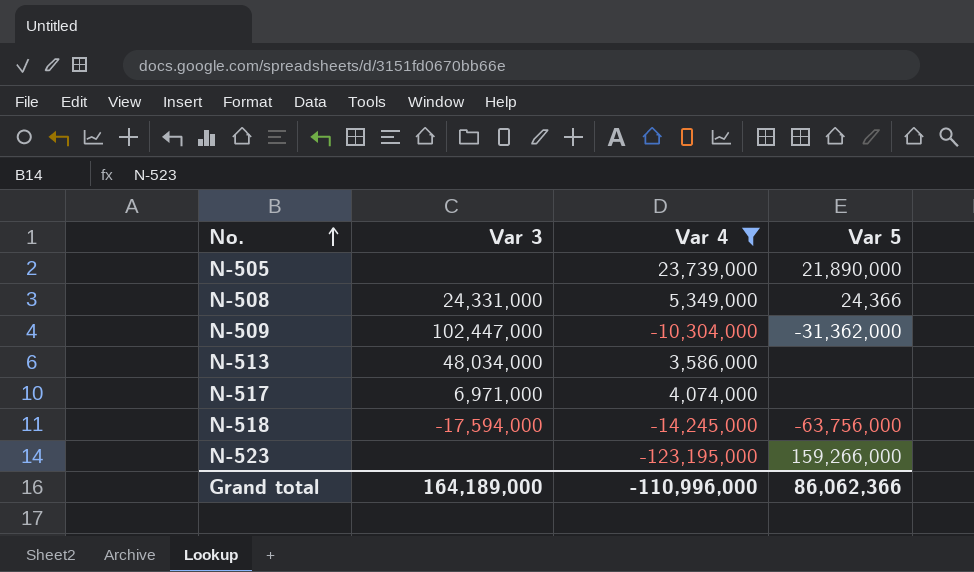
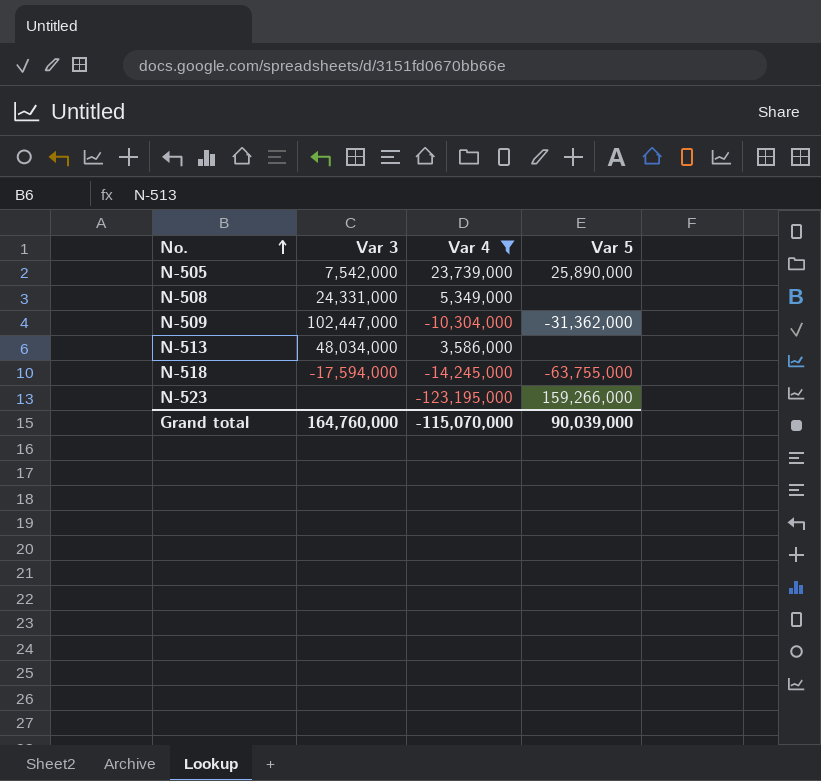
row N-517: 6,971,000 | 4,074,000 | none -> none
N-505 | Var 3: none -> 7,542,000
N-505 | Var 5: 21,890,000 -> 25,890,000
N-508 | Var 5: 24,366 -> none
N-518 | Var 5: -63,756,000 -> -63,755,000
Grand total | Var 3: 164,189,000 -> 164,760,000
Grand total | Var 4: -110,996,000 -> -115,070,000
Grand total | Var 5: 86,062,366 -> 90,039,000

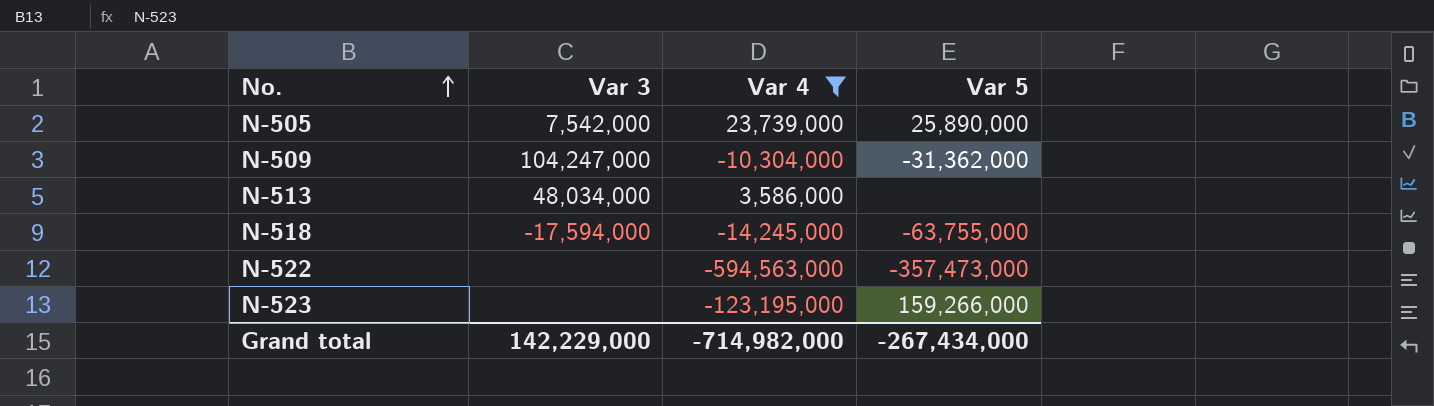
row N-508: 24,331,000 | 5,349,000 | none -> none
N-509 | Var 3: 102,447,000 -> 104,247,000
row N-522: none -> none | -594,563,000 | -357,473,000
Grand total | Var 3: 164,760,000 -> 142,229,000
Grand total | Var 4: -115,070,000 -> -714,982,000
Grand total | Var 5: 90,039,000 -> -267,434,000

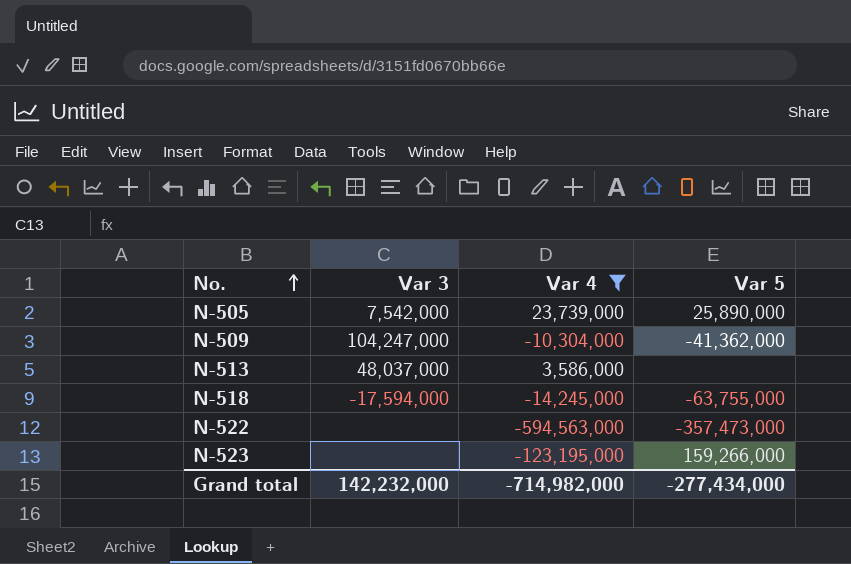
N-509 | Var 5: -31,362,000 -> -41,362,000
N-513 | Var 3: 48,034,000 -> 48,037,000
Grand total | Var 3: 142,229,000 -> 142,232,000
Grand total | Var 5: -267,434,000 -> -277,434,000

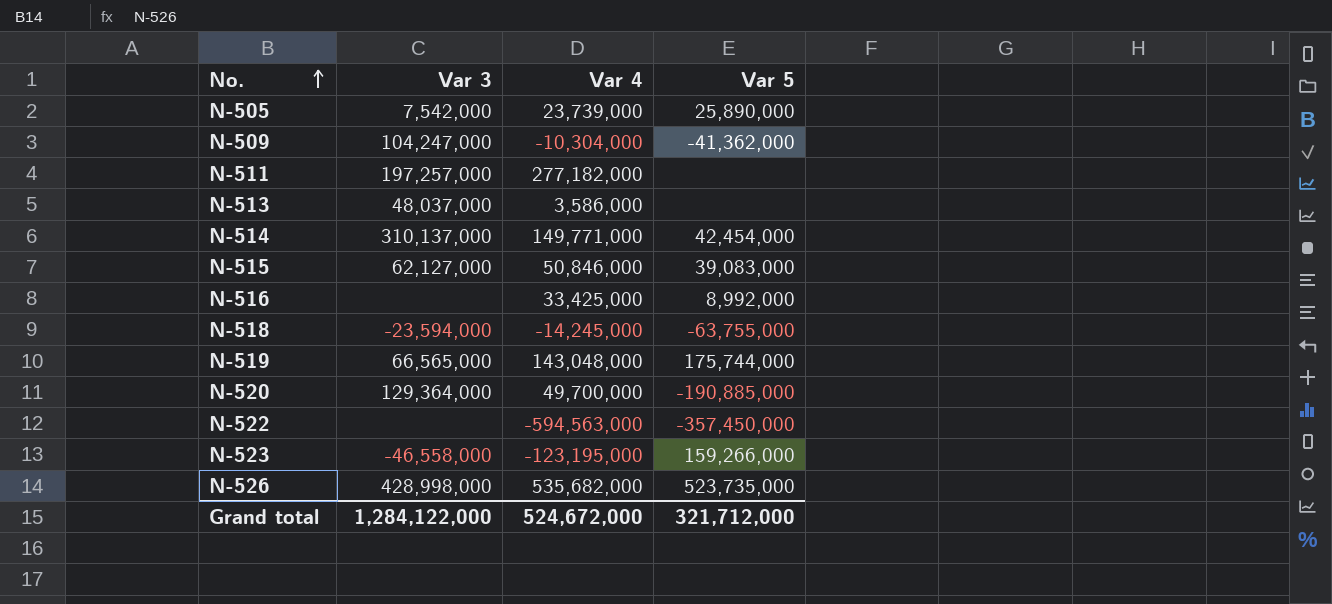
filter: Var 4 <= 23,739,000 -> none
N-518 | Var 3: -17,594,000 -> -23,594,000
N-522 | Var 5: -357,473,000 -> -357,450,000
N-523 | Var 3: none -> -46,558,000
Grand total | Var 3: 142,232,000 -> 1,284,122,000
Grand total | Var 4: -714,982,000 -> 524,672,000
Grand total | Var 5: -277,434,000 -> 321,712,000

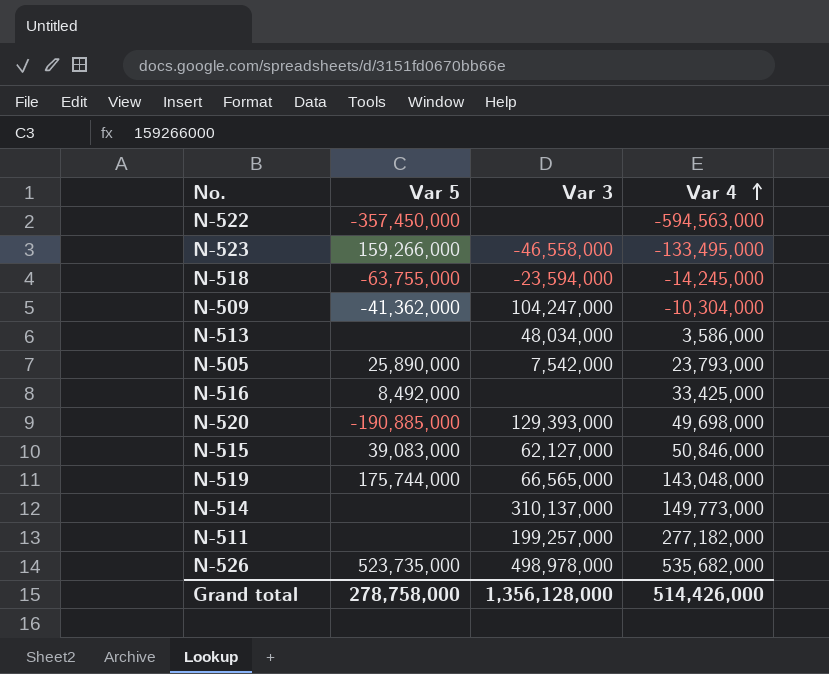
row order: No. ascending -> Var 4 ascending
column Var 5 | position: 4 -> 2
N-523 | Var 4: -123,195,000 -> -133,495,000
N-513 | Var 3: 48,037,000 -> 48,034,000
N-505 | Var 4: 23,739,000 -> 23,793,000
N-516 | Var 5: 8,992,000 -> 8,492,000
N-520 | Var 3: 129,364,000 -> 129,393,000
N-520 | Var 4: 49,700,000 -> 49,698,000
N-514 | Var 5: 42,454,000 -> none
N-514 | Var 4: 149,771,000 -> 149,773,000
N-511 | Var 3: 197,257,000 -> 199,257,000
N-526 | Var 3: 428,998,000 -> 498,978,000
Grand total | Var 5: 321,712,000 -> 278,758,000
Grand total | Var 3: 1,284,122,000 -> 1,356,128,000
Grand total | Var 4: 524,672,000 -> 514,426,000

